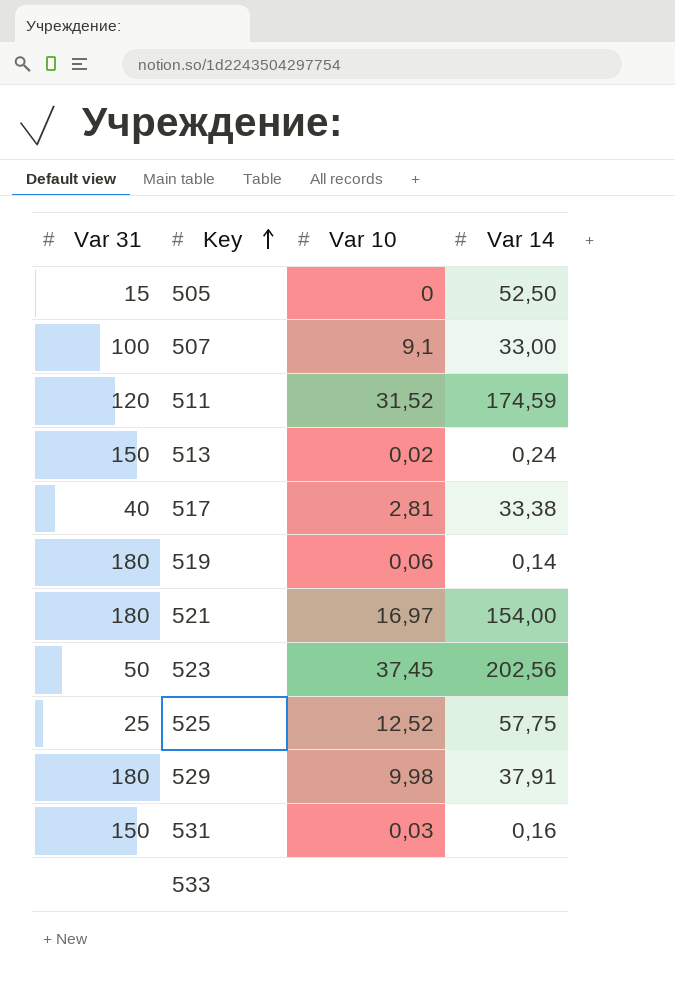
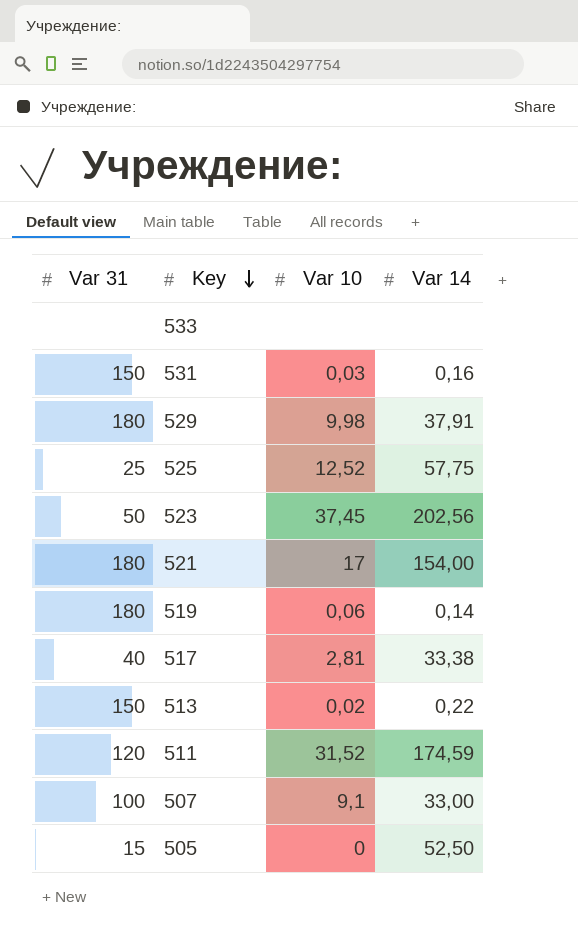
row order: Key ascending -> Key descending
521 | Var 10: 16,97 -> 17
513 | Var 14: 0,24 -> 0,22

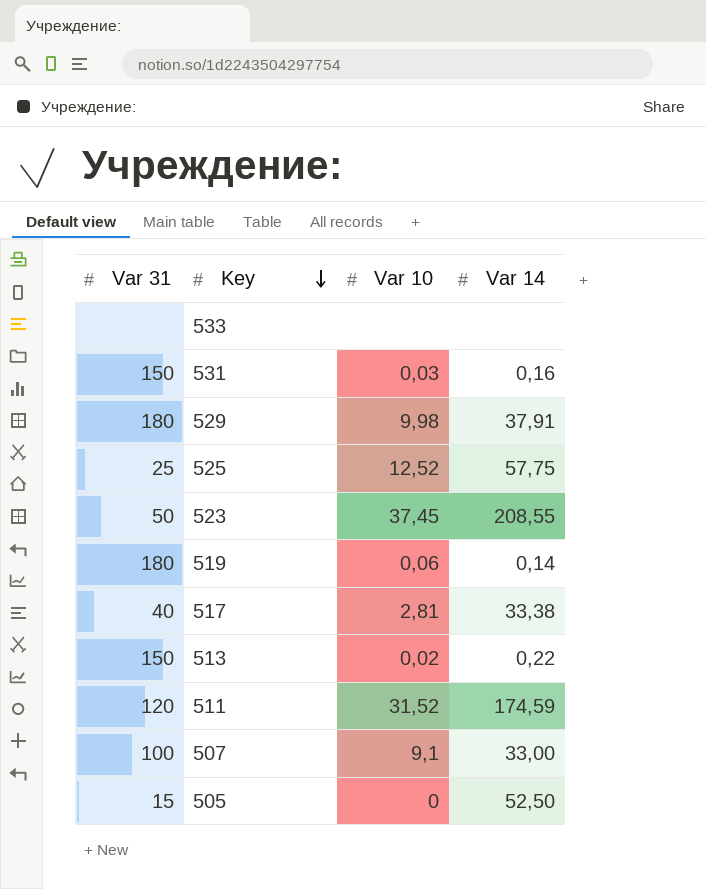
row 521: 180 | 17 | 154,00 -> none
523 | Var 14: 202,56 -> 208,55

